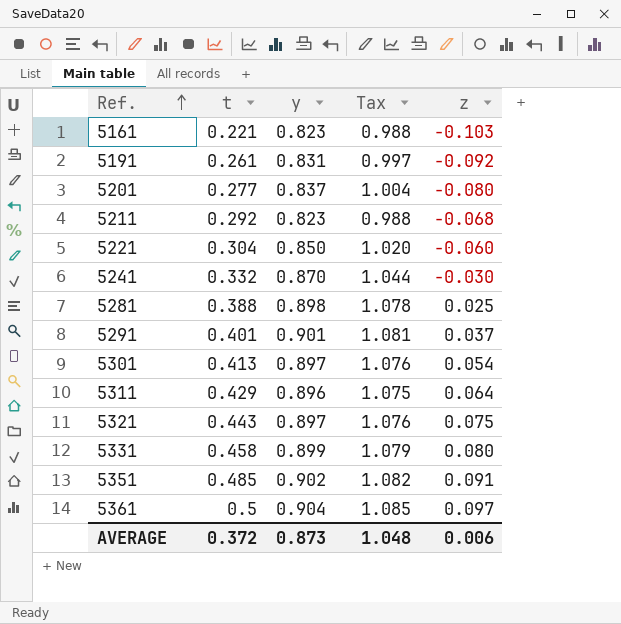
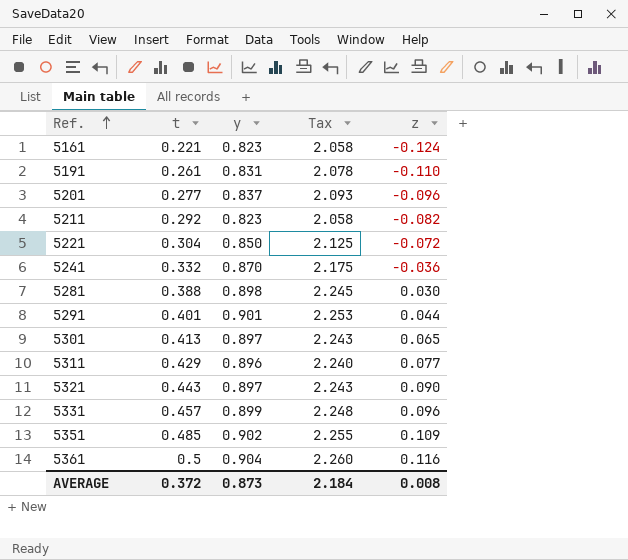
column Tax | formula: [y] * 1.2 -> [y] * 2.5
5161 | z: -0.103 -> -0.124
5191 | z: -0.092 -> -0.110
5201 | z: -0.080 -> -0.096
5211 | z: -0.068 -> -0.082
5221 | z: -0.060 -> -0.072
5241 | z: -0.030 -> -0.036
5281 | z: 0.025 -> 0.030
5291 | z: 0.037 -> 0.044
5301 | z: 0.054 -> 0.065
5311 | z: 0.064 -> 0.077
5321 | z: 0.075 -> 0.090
5331 | t: 0.458 -> 0.457
5331 | z: 0.080 -> 0.096
5351 | z: 0.091 -> 0.109
5361 | z: 0.097 -> 0.116
AVERAGE | Tax: 1.048 -> 2.184
AVERAGE | z: 0.006 -> 0.008

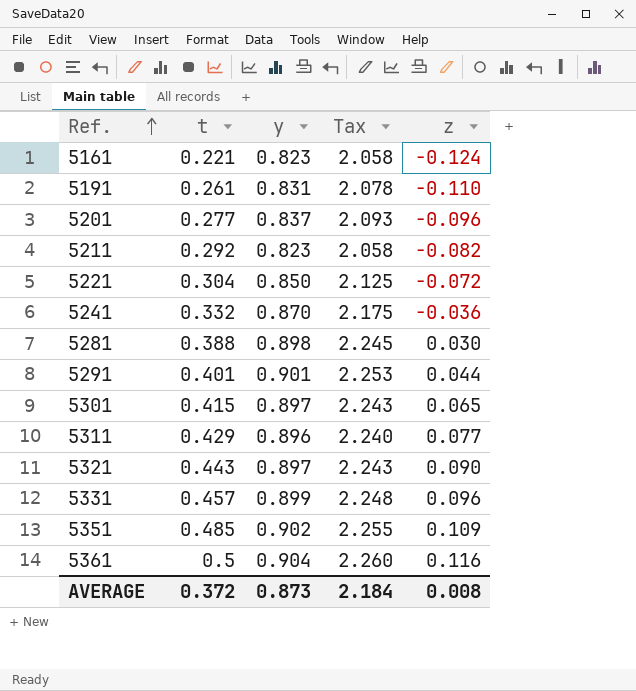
5301 | t: 0.413 -> 0.415

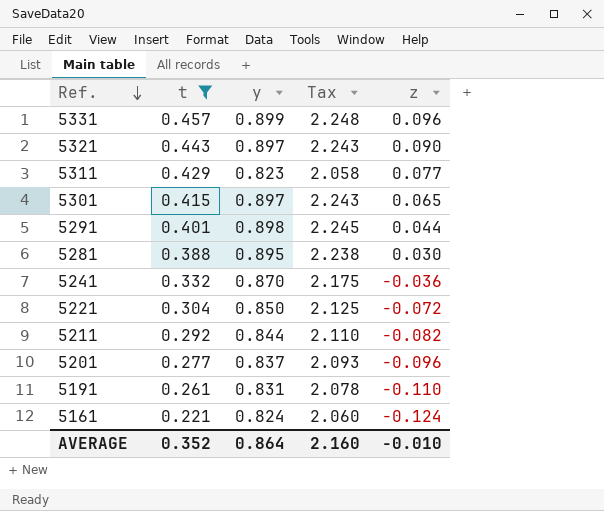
filter: none -> t <= 0.457
row order: Ref. ascending -> Ref. descending
5311 | y: 0.896 -> 0.823
5311 | Tax: 2.240 -> 2.058
5291 | y: 0.901 -> 0.898
5291 | Tax: 2.253 -> 2.245
5281 | y: 0.898 -> 0.895
5281 | Tax: 2.245 -> 2.238
5211 | y: 0.823 -> 0.844
5211 | Tax: 2.058 -> 2.110
5161 | y: 0.823 -> 0.824
5161 | Tax: 2.058 -> 2.060
AVERAGE | t: 0.372 -> 0.352
AVERAGE | y: 0.873 -> 0.864
AVERAGE | Tax: 2.184 -> 2.160
AVERAGE | z: 0.008 -> -0.010

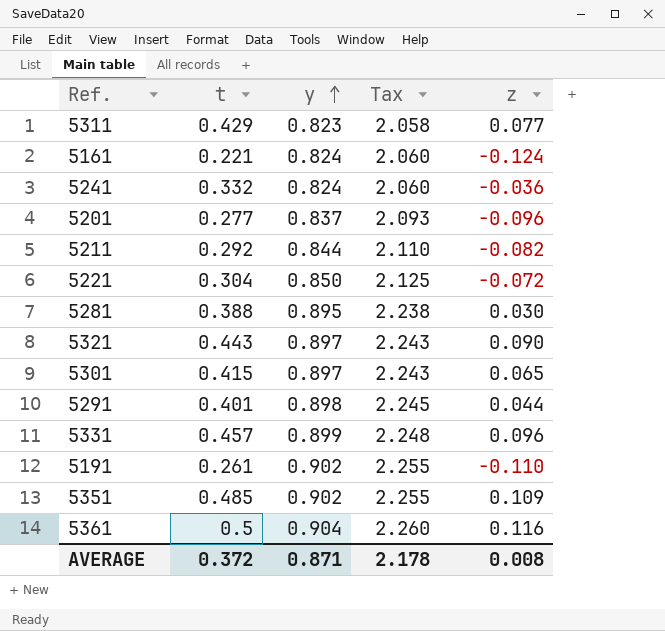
filter: t <= 0.457 -> none
row order: Ref. descending -> y ascending
5241 | y: 0.870 -> 0.824
5241 | Tax: 2.175 -> 2.060
5191 | y: 0.831 -> 0.902
5191 | Tax: 2.078 -> 2.255
AVERAGE | t: 0.352 -> 0.372
AVERAGE | y: 0.864 -> 0.871
AVERAGE | Tax: 2.160 -> 2.178
AVERAGE | z: -0.010 -> 0.008

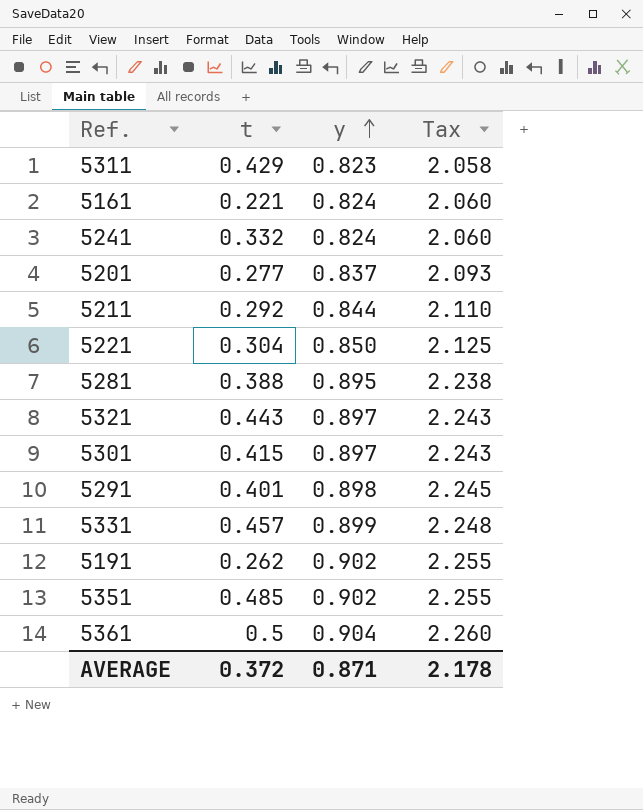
column z | position: 5 -> none
5191 | t: 0.261 -> 0.262

